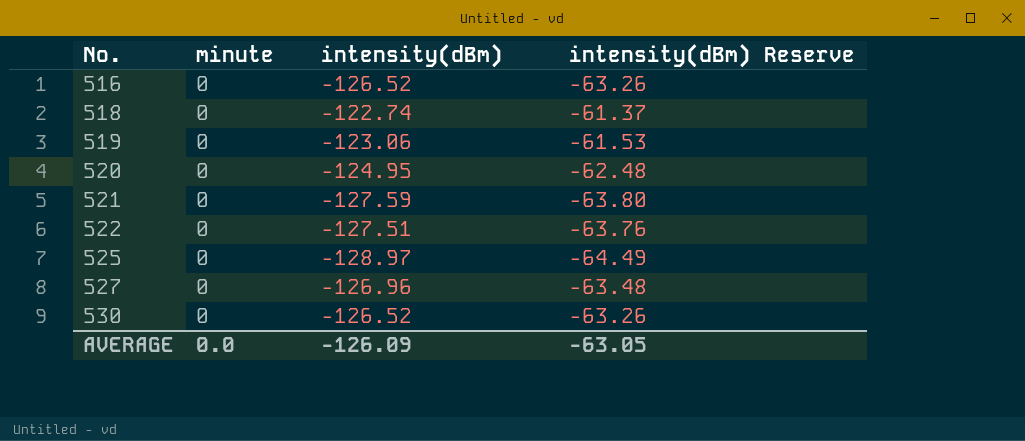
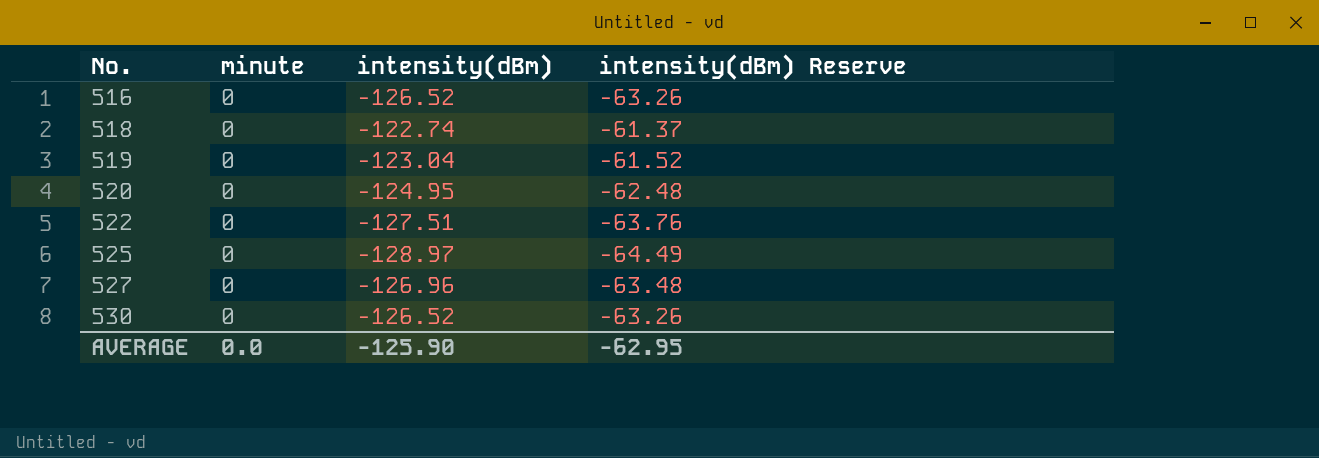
row 521: 0 | -127.59 | -63.80 -> none
519 | intensity(dBm): -123.06 -> -123.04
519 | intensity(dBm) Reserve: -61.53 -> -61.52
AVERAGE | intensity(dBm): -126.09 -> -125.90
AVERAGE | intensity(dBm) Reserve: -63.05 -> -62.95

